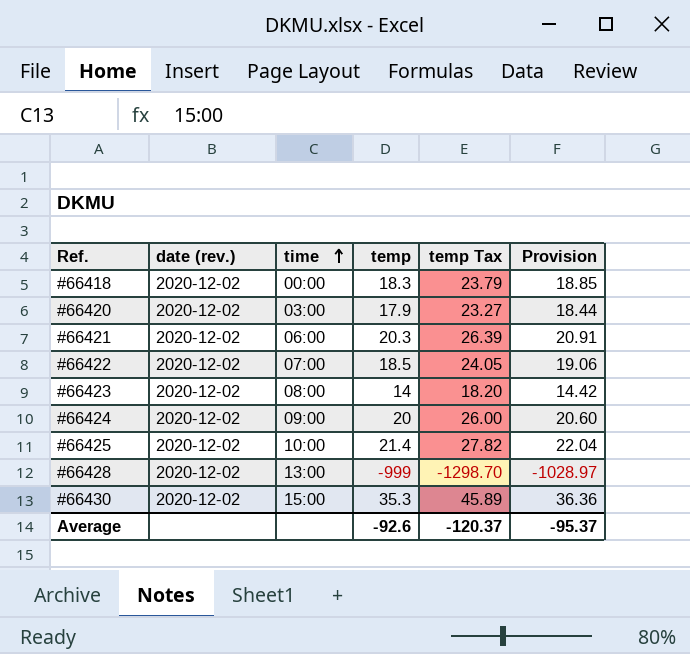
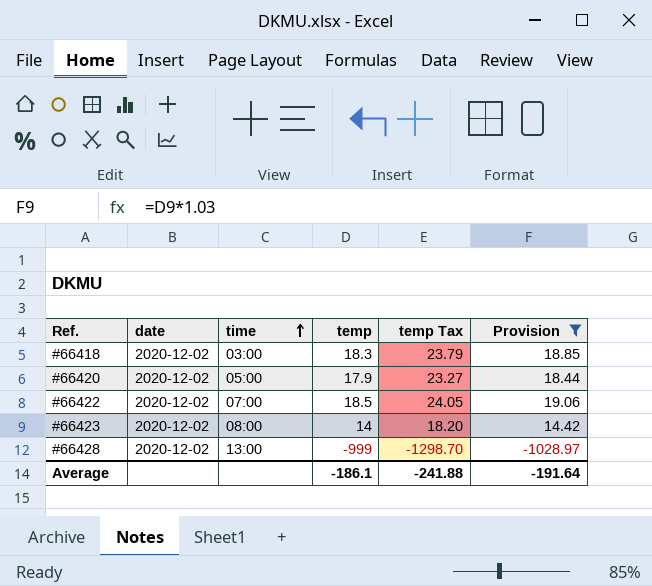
filter: none -> Provision <= 19.06
column name: date (rev.) -> date
#66418 | time: 00:00 -> 03:00
#66420 | time: 03:00 -> 05:00
Average | temp: -92.6 -> -186.1
Average | temp Tax: -120.37 -> -241.88
Average | Provision: -95.37 -> -191.64

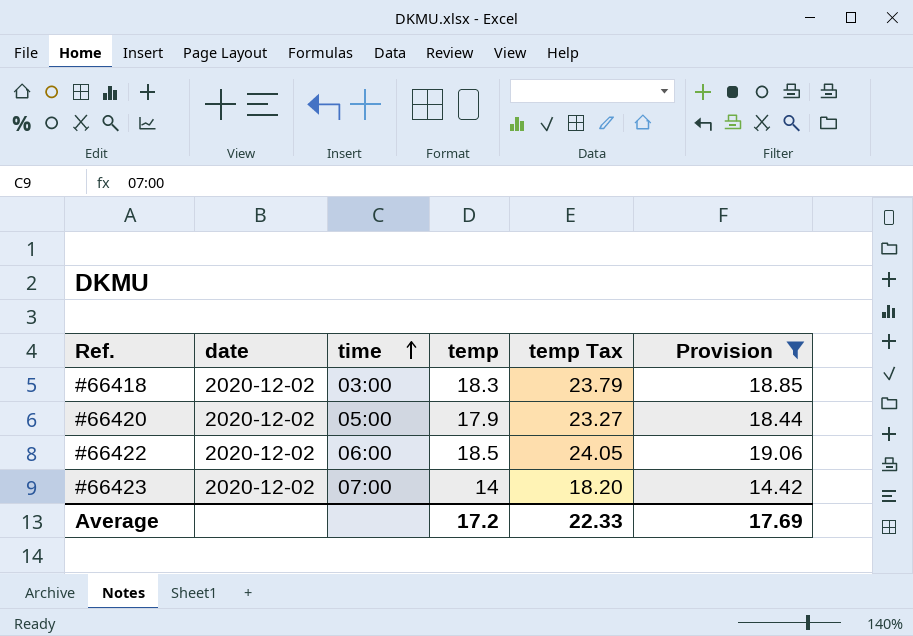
row #66428: 2020-12-02 | 13:00 | -999 | -1298.70 | -1028.97 -> none
#66422 | time: 07:00 -> 06:00
#66423 | time: 08:00 -> 07:00
Average | temp: -186.1 -> 17.2
Average | temp Tax: -241.88 -> 22.33
Average | Provision: -191.64 -> 17.69

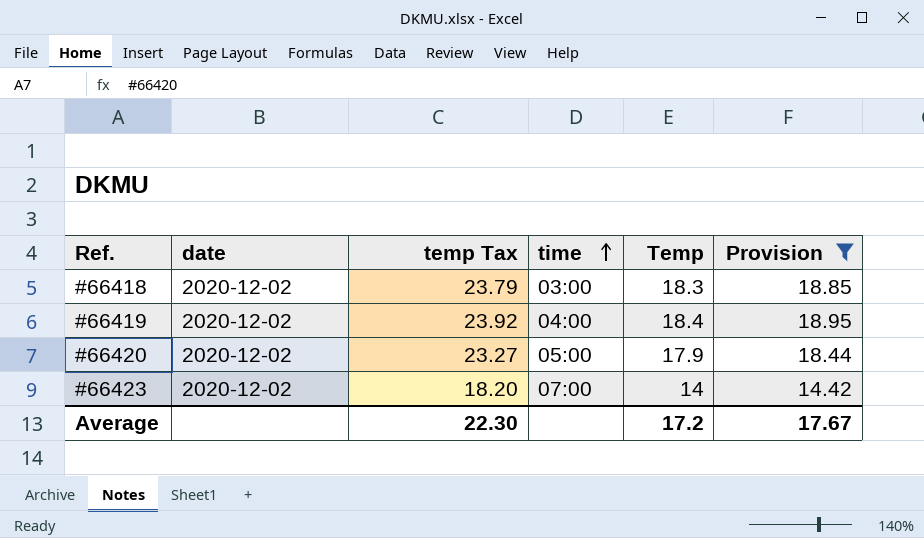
column temp Tax | position: 5 -> 3
column name: temp -> Temp
row #66422: 2020-12-02 | 06:00 | 18.5 | 24.05 | 19.06 -> none
row #66419: none -> 2020-12-02 | 23.92 | 04:00 | 18.4 | 18.95
Average | temp Tax: 22.33 -> 22.30
Average | Provision: 17.69 -> 17.67

